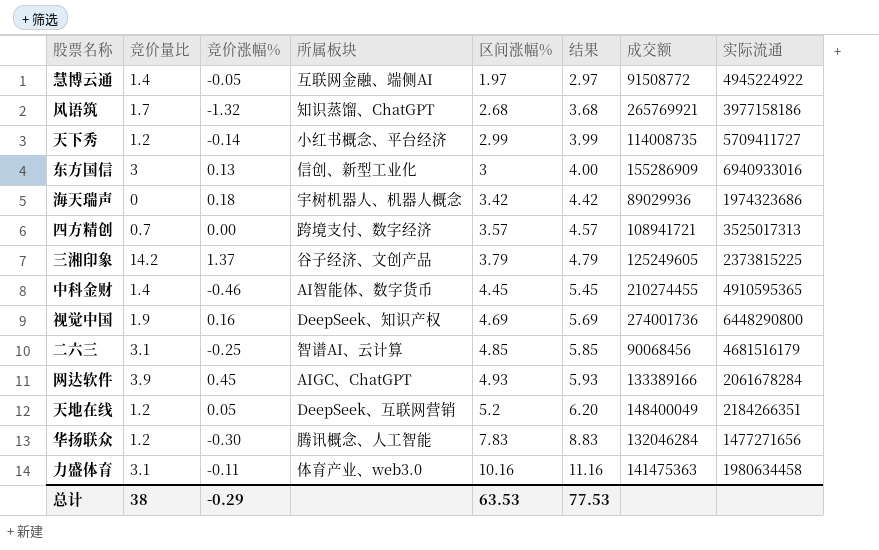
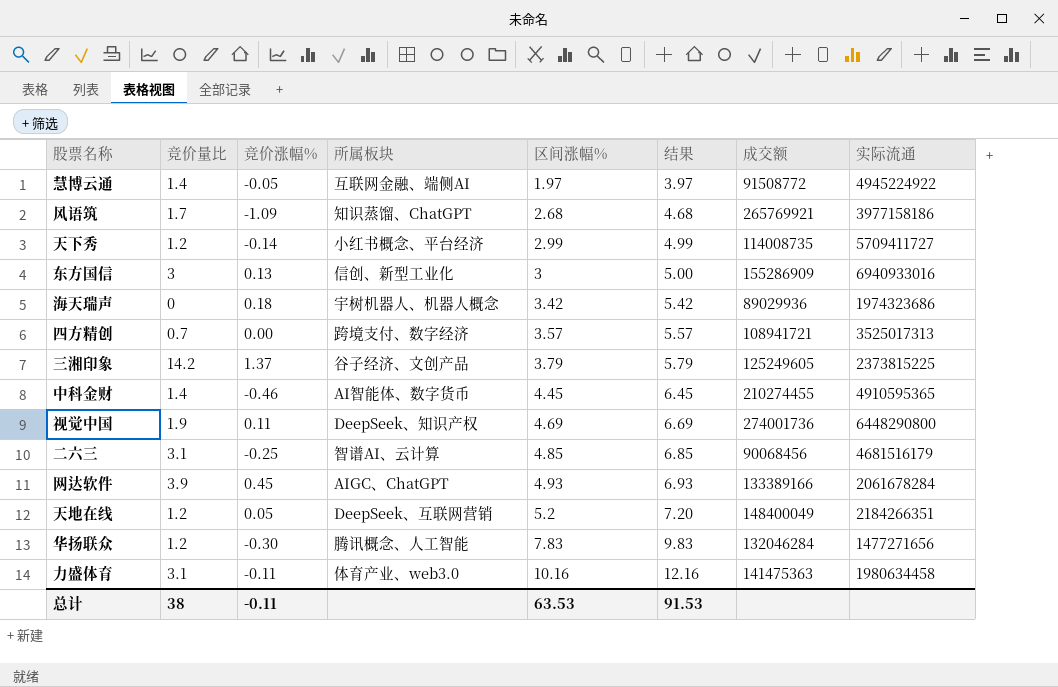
column 结果 | formula: [区间涨幅%] + 1 -> [区间涨幅%] + 2
风语筑 | 竞价涨幅%: -1.32 -> -1.09
视觉中国 | 竞价涨幅%: 0.16 -> 0.11
总计 | 竞价涨幅%: -0.29 -> -0.11
总计 | 结果: 77.53 -> 91.53

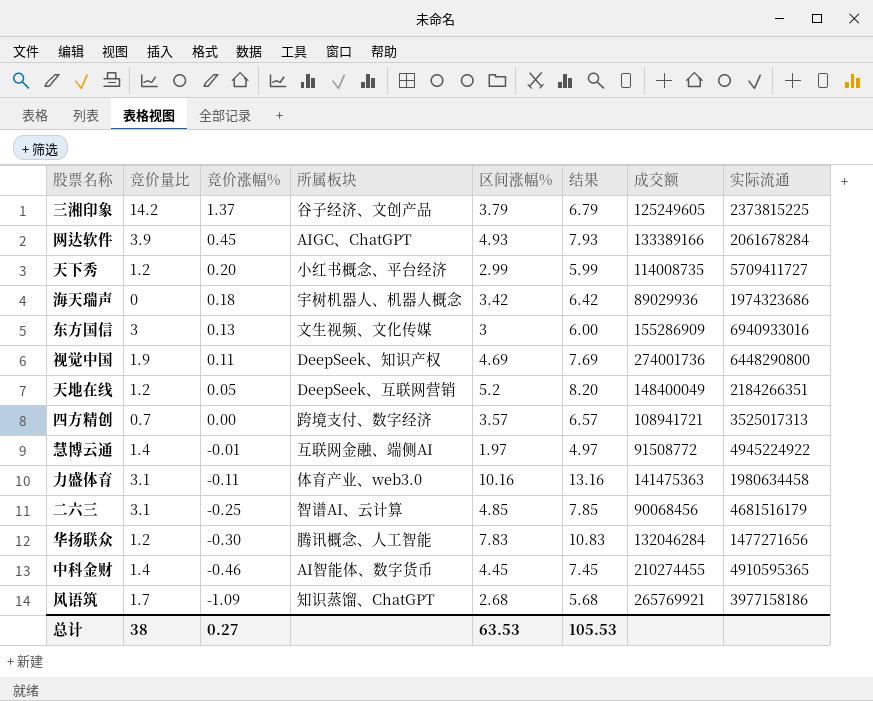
row order: 区间涨幅% ascending -> 竞价涨幅% descending
column 结果 | formula: [区间涨幅%] + 2 -> [区间涨幅%] + 3
天下秀 | 竞价涨幅%: -0.14 -> 0.20
东方国信 | 所属板块: 信创、新型工业化 -> 文生视频、文化传媒
慧博云通 | 竞价涨幅%: -0.05 -> -0.01
总计 | 竞价涨幅%: -0.11 -> 0.27
总计 | 结果: 91.53 -> 105.53

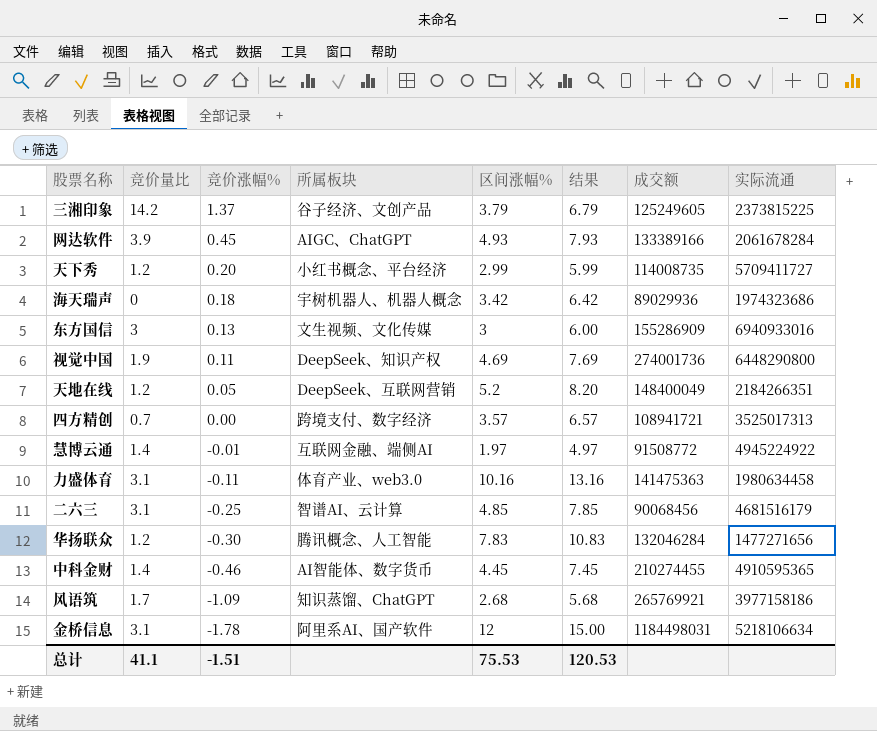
row 金桥信息: none -> 3.1 | -1.78 | 阿里系AI、国产软件 | 12 | 15.00 | 1184498031 | 5218106634
总计 | 竞价量比: 38 -> 41.1
总计 | 竞价涨幅%: 0.27 -> -1.51
总计 | 区间涨幅%: 63.53 -> 75.53
总计 | 结果: 105.53 -> 120.53

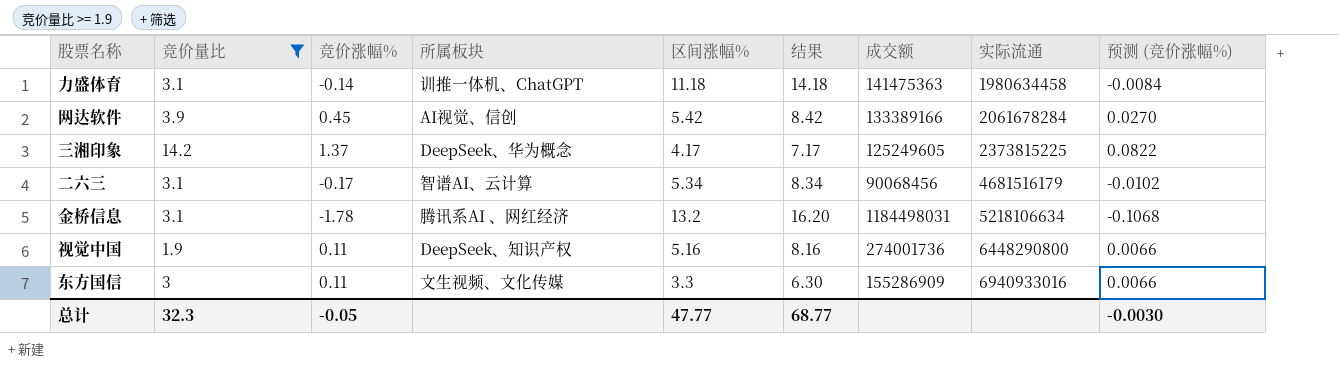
filter: none -> 竞价量比 >= 1.9
row order: 竞价涨幅% descending -> 实际流通 ascending
column 预测 (竞价涨幅%) | formula: none -> [竞价涨幅%] * 0.06
力盛体育 | 竞价涨幅%: -0.11 -> -0.14
力盛体育 | 所属板块: 体育产业、web3.0 -> 训推一体机、ChatGPT
力盛体育 | 区间涨幅%: 10.16 -> 11.18
力盛体育 | 结果: 13.16 -> 14.18
网达软件 | 所属板块: AIGC、ChatGPT -> AI视觉、信创
网达软件 | 区间涨幅%: 4.93 -> 5.42
网达软件 | 结果: 7.93 -> 8.42
三湘印象 | 所属板块: 谷子经济、文创产品 -> DeepSeek、华为概念
三湘印象 | 区间涨幅%: 3.79 -> 4.17
三湘印象 | 结果: 6.79 -> 7.17
二六三 | 竞价涨幅%: -0.25 -> -0.17
二六三 | 区间涨幅%: 4.85 -> 5.34
二六三 | 结果: 7.85 -> 8.34
金桥信息 | 所属板块: 阿里系AI、国产软件 -> 腾讯系AI 、网红经济
金桥信息 | 区间涨幅%: 12 -> 13.2
金桥信息 | 结果: 15.00 -> 16.20
视觉中国 | 区间涨幅%: 4.69 -> 5.16
视觉中国 | 结果: 7.69 -> 8.16
东方国信 | 竞价涨幅%: 0.13 -> 0.11
东方国信 | 区间涨幅%: 3 -> 3.3
东方国信 | 结果: 6.00 -> 6.30
总计 | 竞价量比: 41.1 -> 32.3
总计 | 竞价涨幅%: -1.51 -> -0.05
总计 | 区间涨幅%: 75.53 -> 47.77
总计 | 结果: 120.53 -> 68.77

